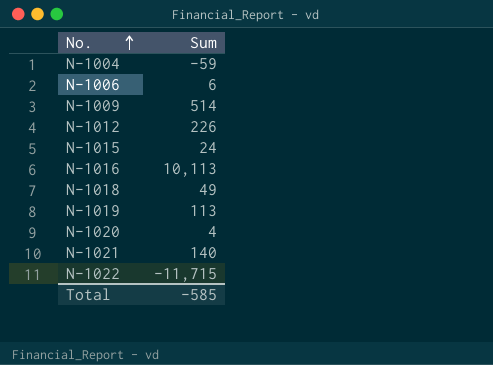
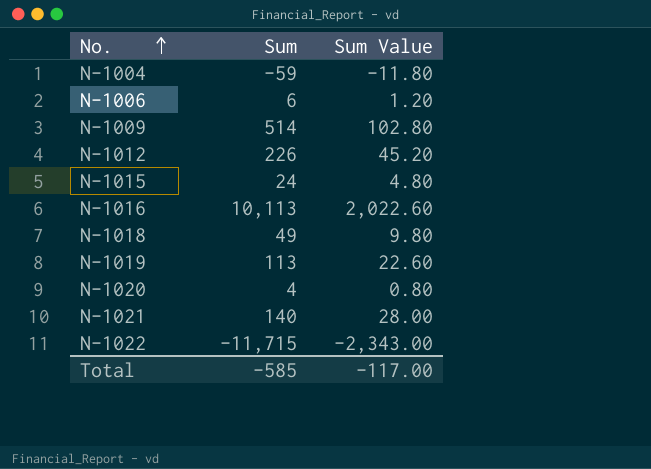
column Sum Value | formula: none -> [Sum] * 0.2

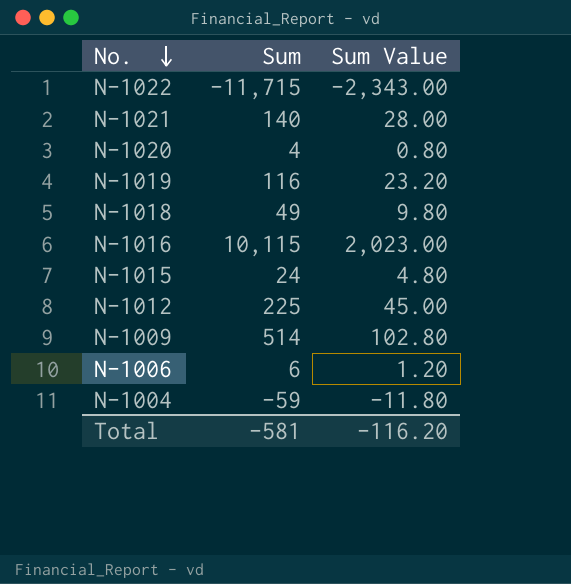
row order: No. ascending -> No. descending
N-1019 | Sum: 113 -> 116
N-1019 | Sum Value: 22.60 -> 23.20
N-1016 | Sum: 10,113 -> 10,115
N-1016 | Sum Value: 2,022.60 -> 2,023.00
N-1012 | Sum: 226 -> 225
N-1012 | Sum Value: 45.20 -> 45.00
Total | Sum: -585 -> -581
Total | Sum Value: -117.00 -> -116.20

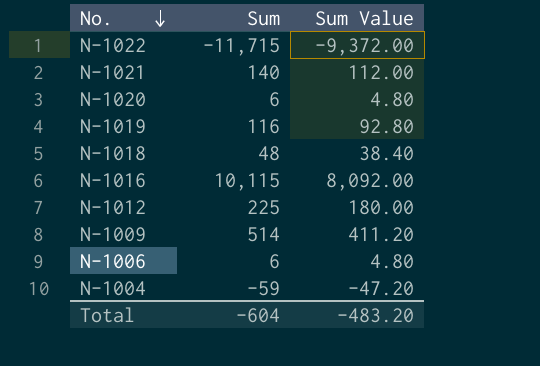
column Sum Value | formula: [Sum] * 0.2 -> [Sum] * 0.8
row N-1015: 24 | 4.80 -> none
N-1020 | Sum: 4 -> 6
N-1018 | Sum: 49 -> 48
Total | Sum: -581 -> -604
Total | Sum Value: -116.20 -> -483.20

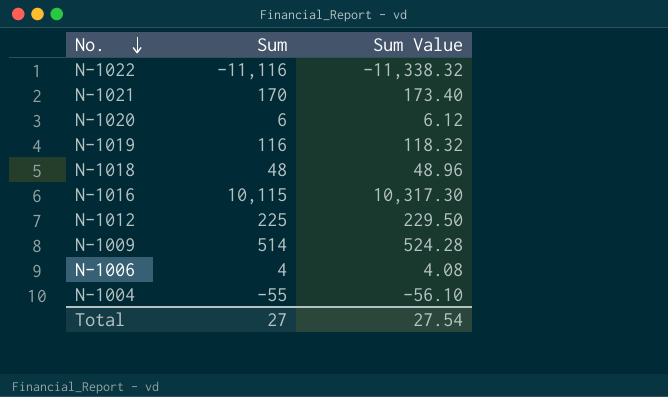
column Sum Value | formula: [Sum] * 0.8 -> [Sum] * 1.02
N-1022 | Sum: -11,715 -> -11,116
N-1021 | Sum: 140 -> 170
N-1006 | Sum: 6 -> 4
N-1004 | Sum: -59 -> -55
Total | Sum: -604 -> 27
Total | Sum Value: -483.20 -> 27.54

